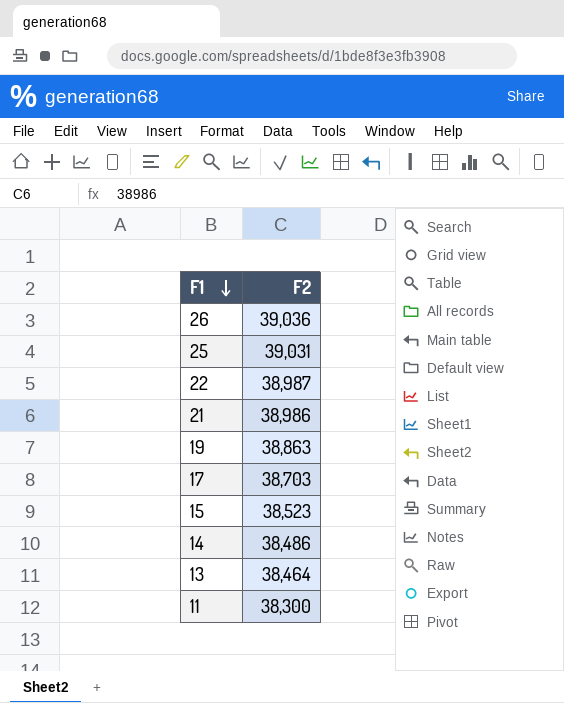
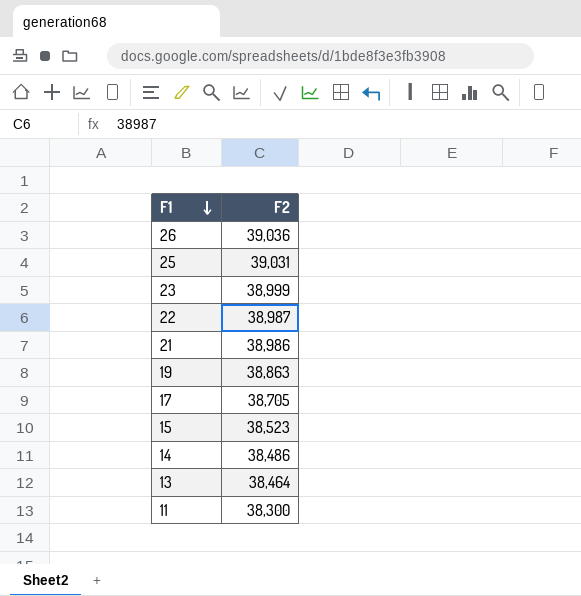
row 23: none -> 38,999
17 | F2: 38,703 -> 38,705

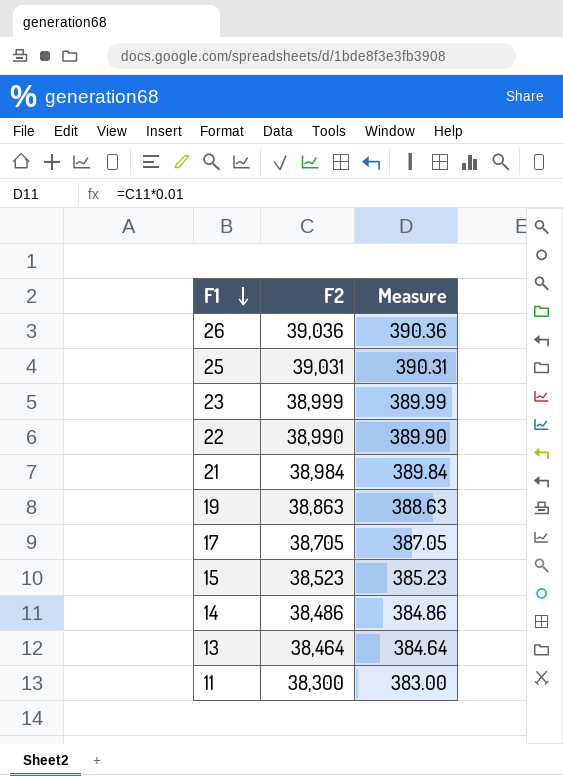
column Measure | formula: none -> [F2] * 0.01
22 | F2: 38,987 -> 38,990
21 | F2: 38,986 -> 38,984

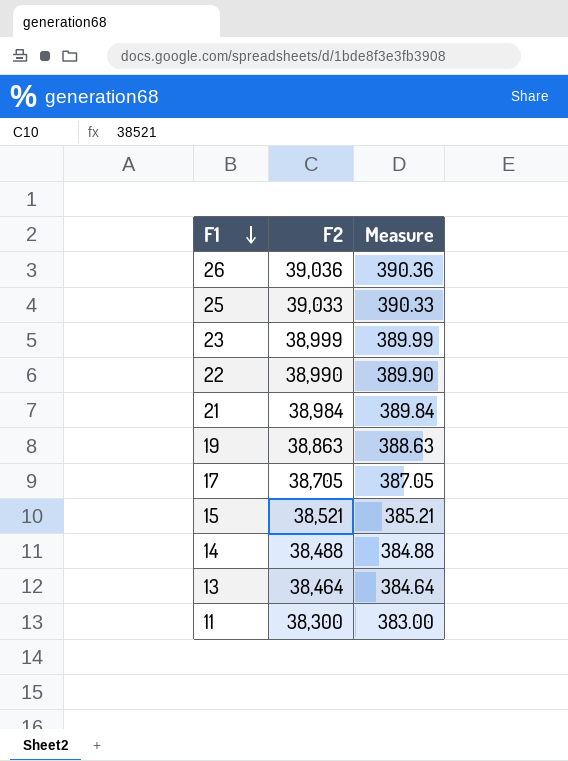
25 | F2: 39,031 -> 39,033
25 | Measure: 390.31 -> 390.33
15 | F2: 38,523 -> 38,521
15 | Measure: 385.23 -> 385.21
14 | F2: 38,486 -> 38,488
14 | Measure: 384.86 -> 384.88

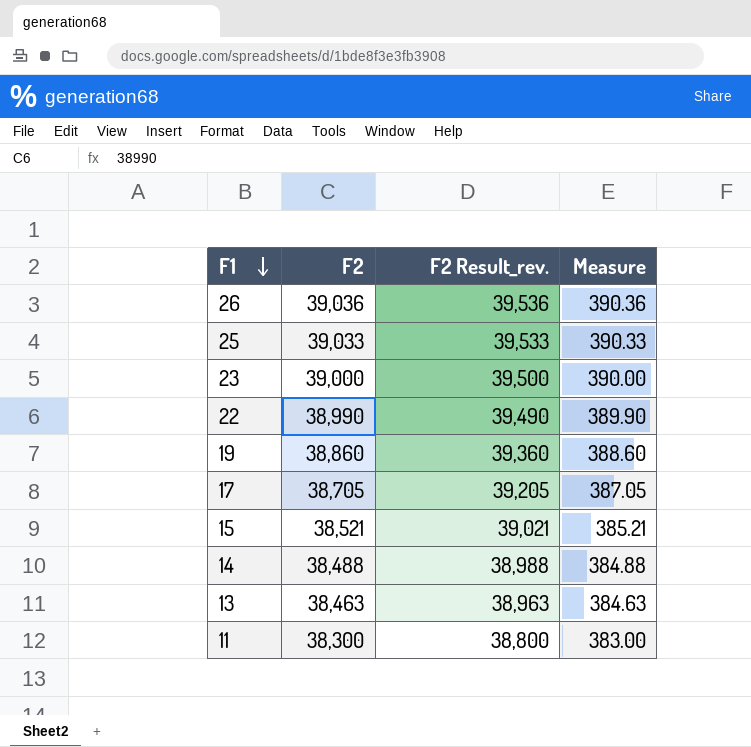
column F2 Result_rev. | formula: none -> [F2] + 500
row 21: 38,984 | 389.84 -> none
23 | F2: 38,999 -> 39,000
23 | Measure: 389.99 -> 390.00
19 | F2: 38,863 -> 38,860
19 | Measure: 388.63 -> 388.60
13 | F2: 38,464 -> 38,463
13 | Measure: 384.64 -> 384.63

